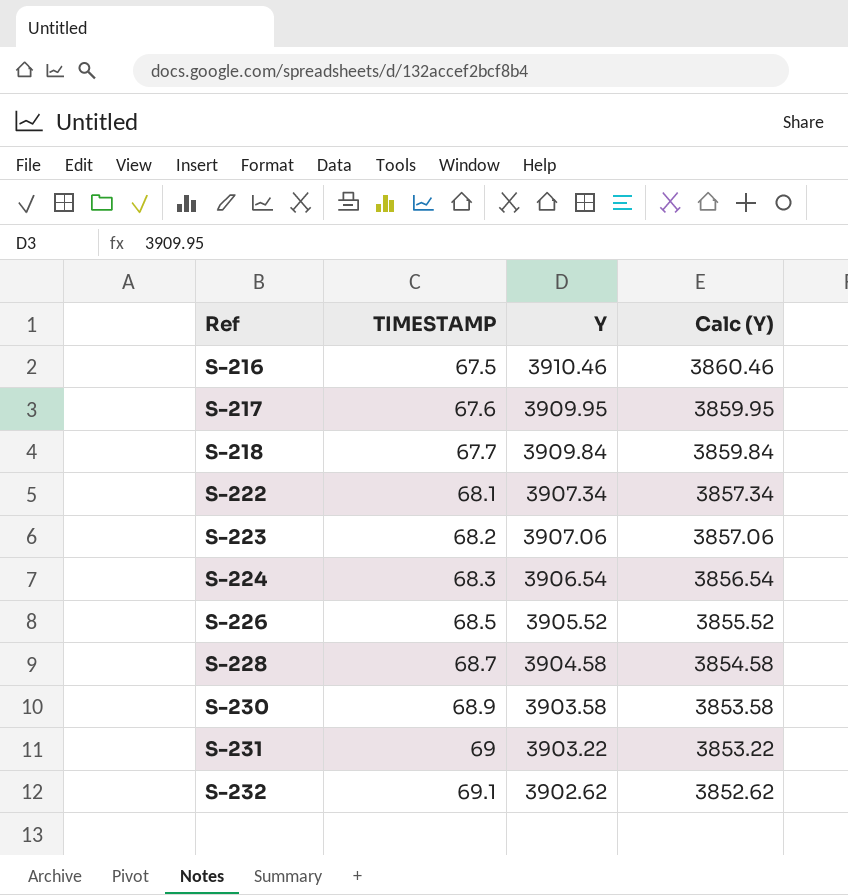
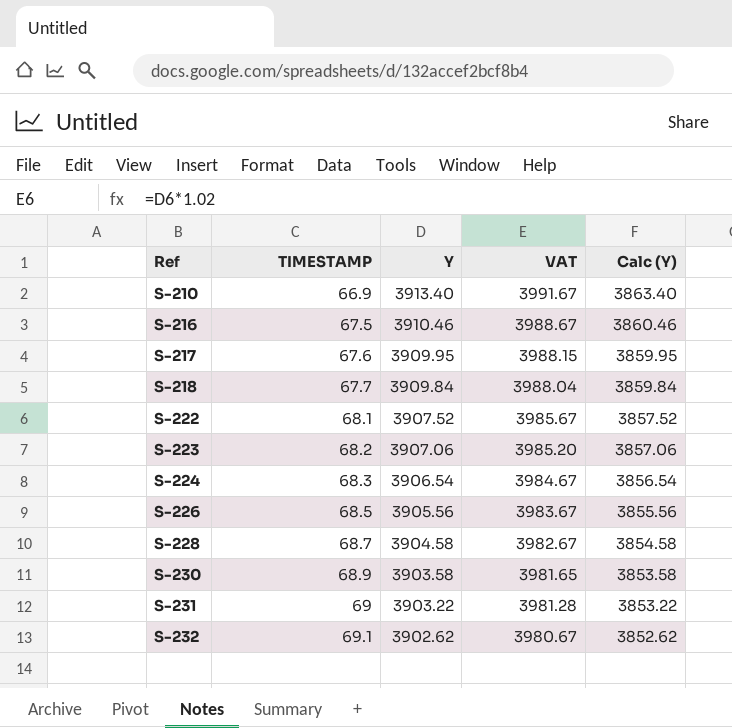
column VAT | formula: none -> [Y] * 1.02
row S-210: none -> 66.9 | 3913.40 | 3991.67 | 3863.40
S-222 | Y: 3907.34 -> 3907.52
S-222 | Calc (Y): 3857.34 -> 3857.52
S-226 | Y: 3905.52 -> 3905.56
S-226 | Calc (Y): 3855.52 -> 3855.56

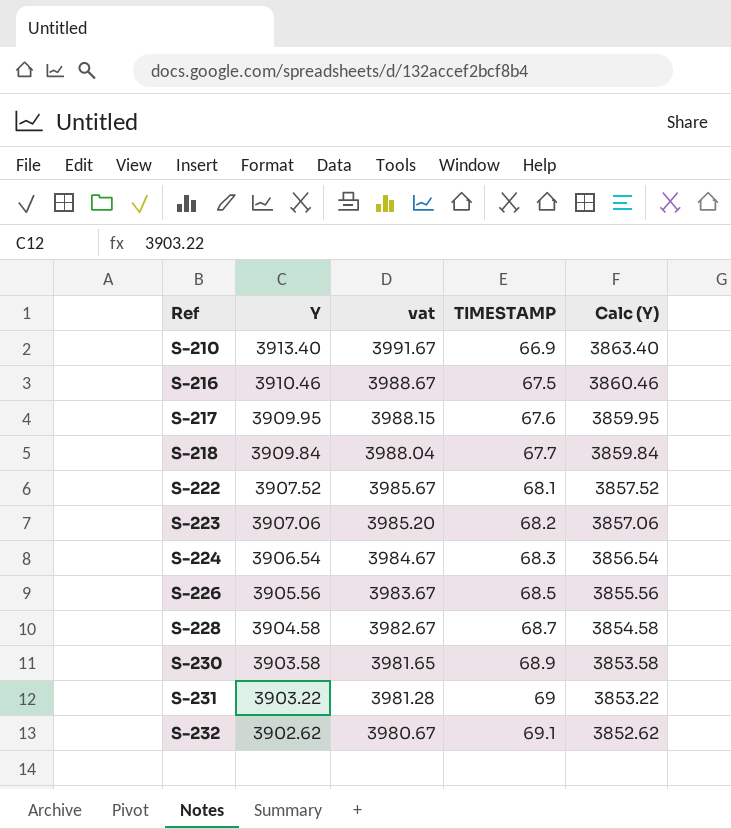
column name: VAT -> vat
column TIMESTAMP | position: 2 -> 4

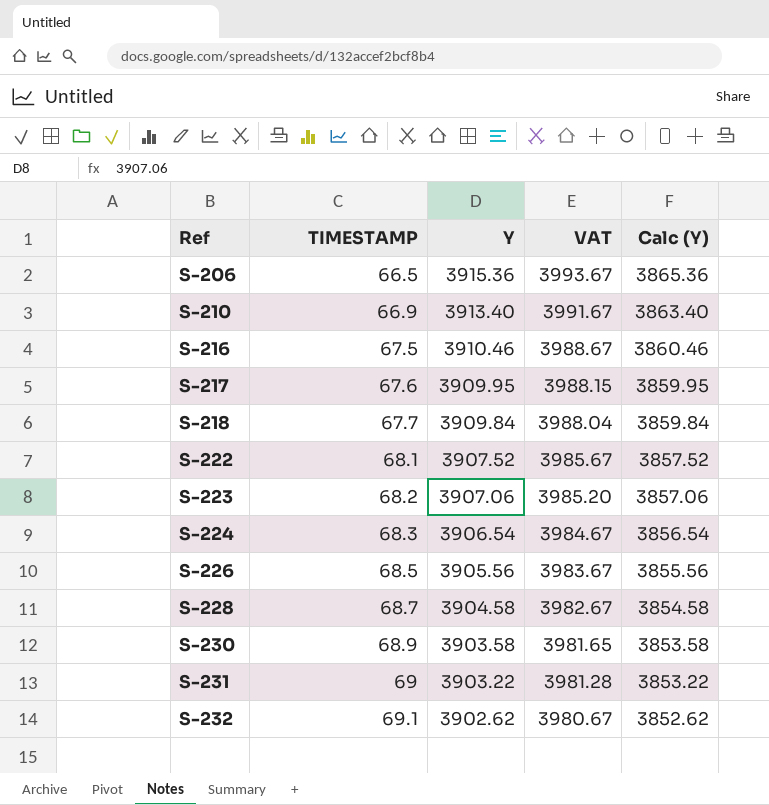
column TIMESTAMP | position: 4 -> 2
column name: vat -> VAT
row S-206: none -> 66.5 | 3915.36 | 3993.67 | 3865.36

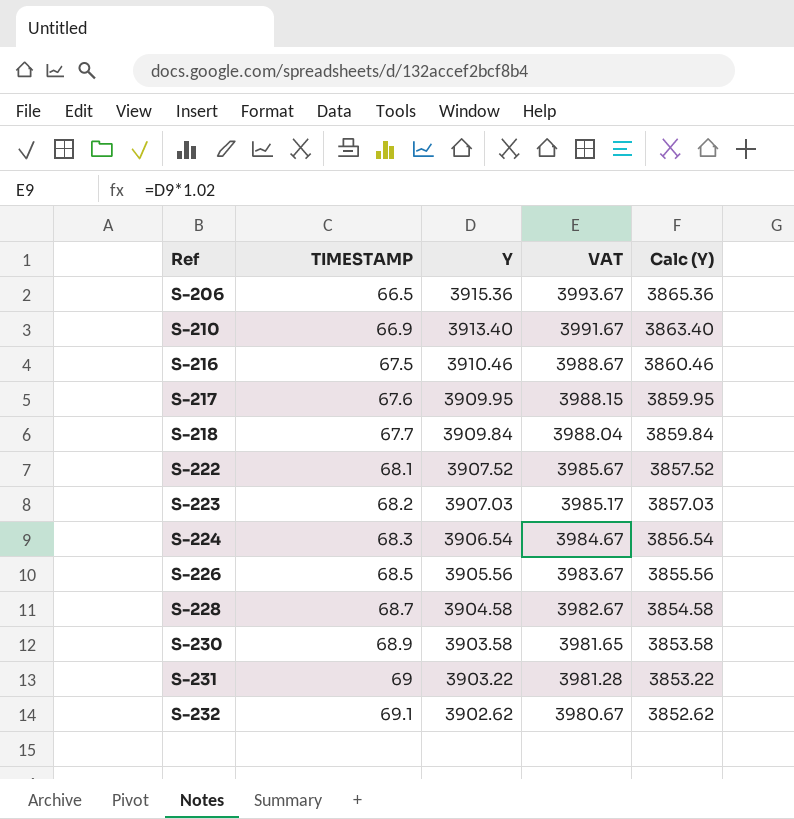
S-223 | Y: 3907.06 -> 3907.03
S-223 | VAT: 3985.20 -> 3985.17
S-223 | Calc (Y): 3857.06 -> 3857.03

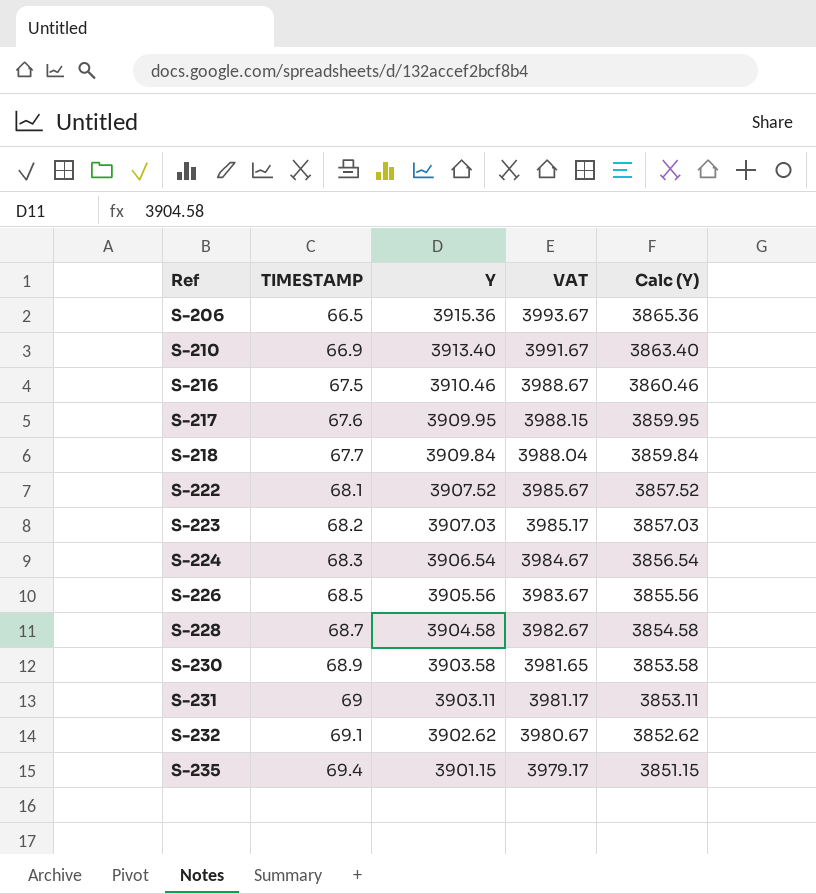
S-231 | Y: 3903.22 -> 3903.11
S-231 | VAT: 3981.28 -> 3981.17
S-231 | Calc (Y): 3853.22 -> 3853.11
row S-235: none -> 69.4 | 3901.15 | 3979.17 | 3851.15

